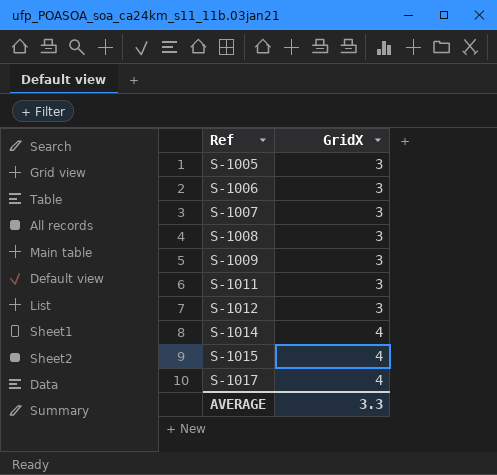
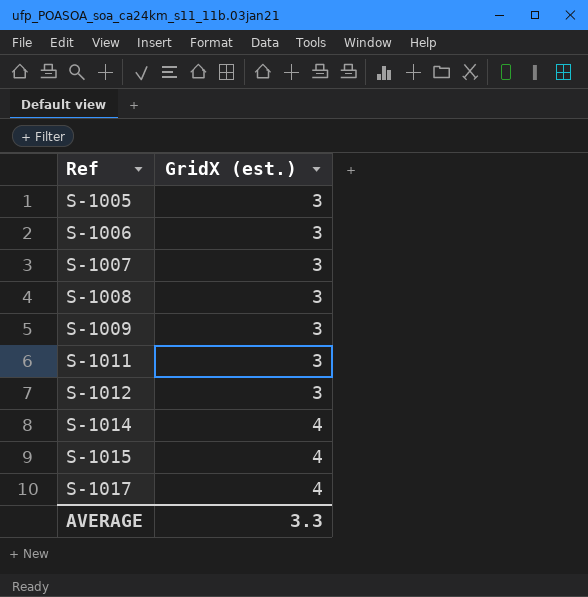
column name: GridX -> GridX (est.)

